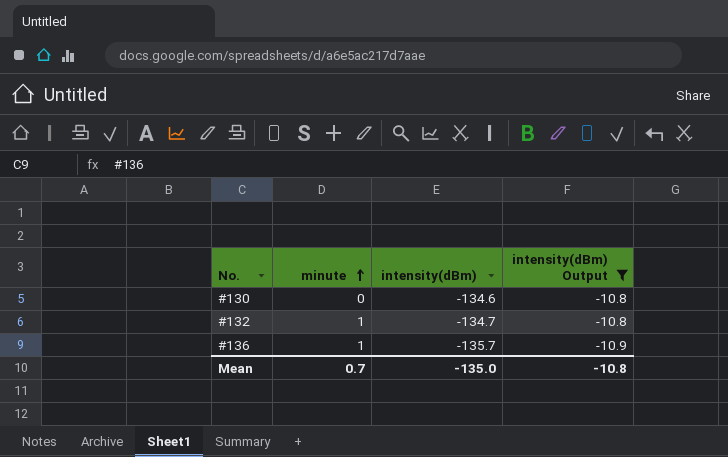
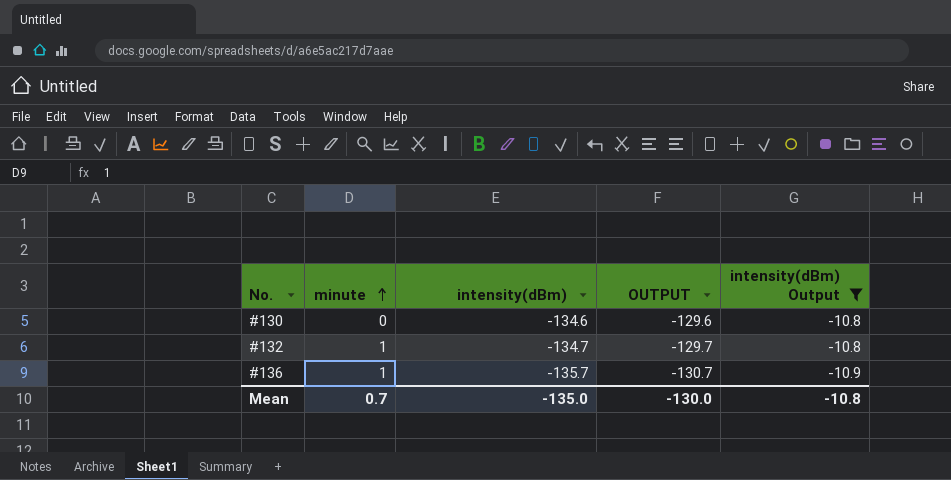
column OUTPUT | formula: none -> [intensity(dBm)] + 5

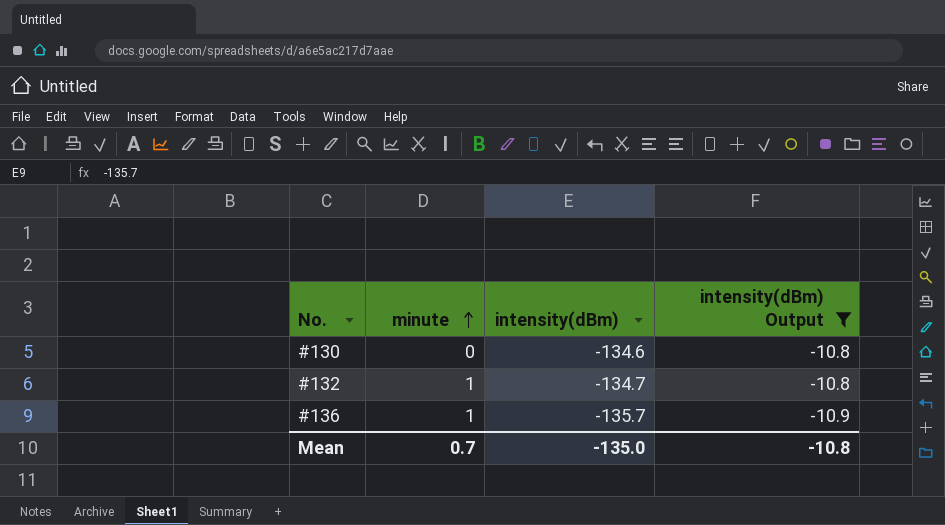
column OUTPUT | formula: [intensity(dBm)] + 5 -> none

